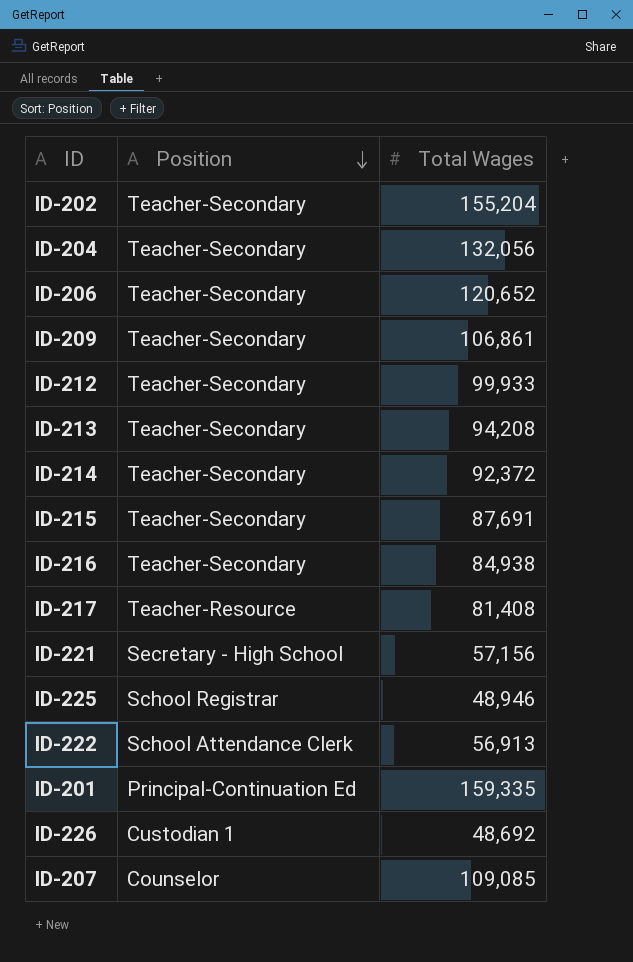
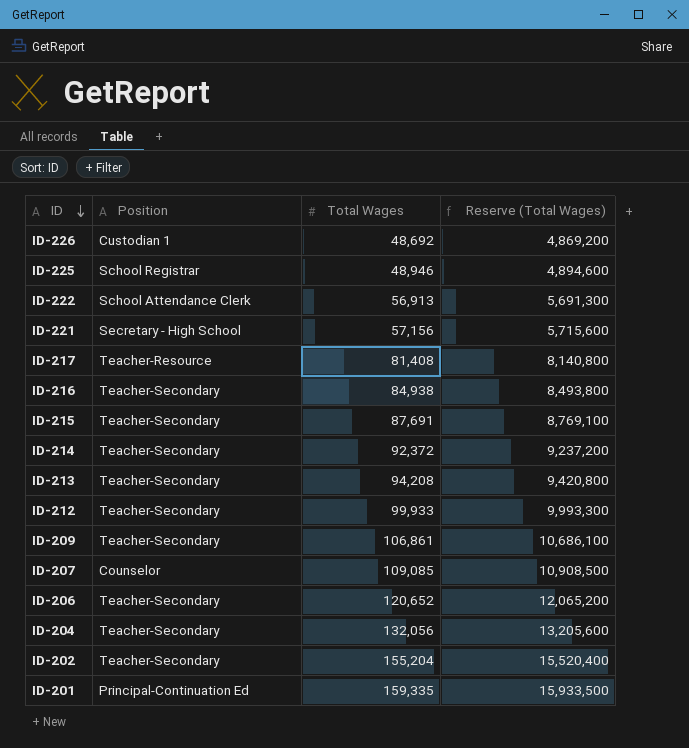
row order: Position descending -> ID descending
column Reserve (Total Wages) | formula: none -> [Total Wages] * 100

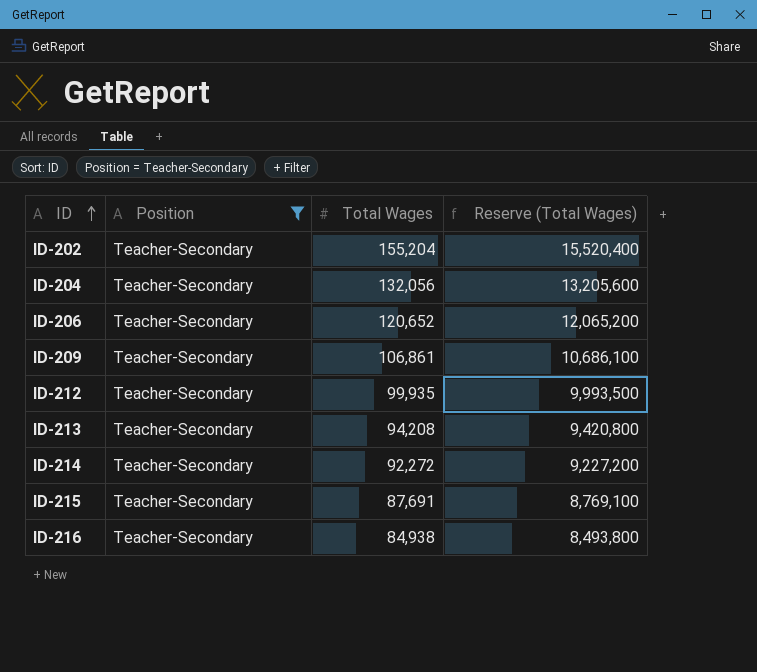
filter: none -> Position = Teacher-Secondary
row order: ID descending -> ID ascending
ID-212 | Total Wages: 99,933 -> 99,935
ID-212 | Reserve (Total Wages): 9,993,300 -> 9,993,500
ID-214 | Total Wages: 92,372 -> 92,272
ID-214 | Reserve (Total Wages): 9,237,200 -> 9,227,200

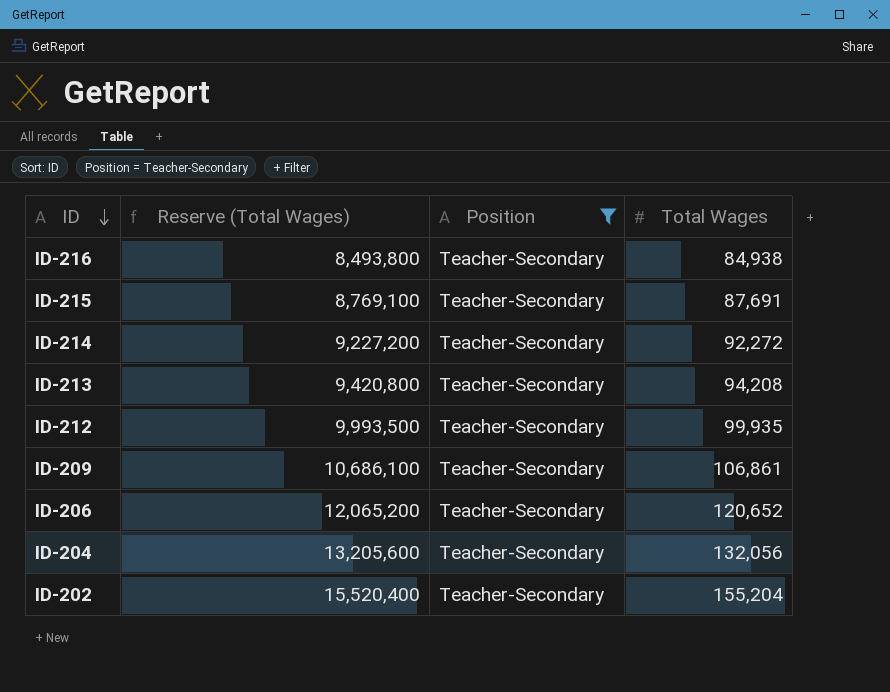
row order: ID ascending -> ID descending
column Reserve (Total Wages) | position: 4 -> 2

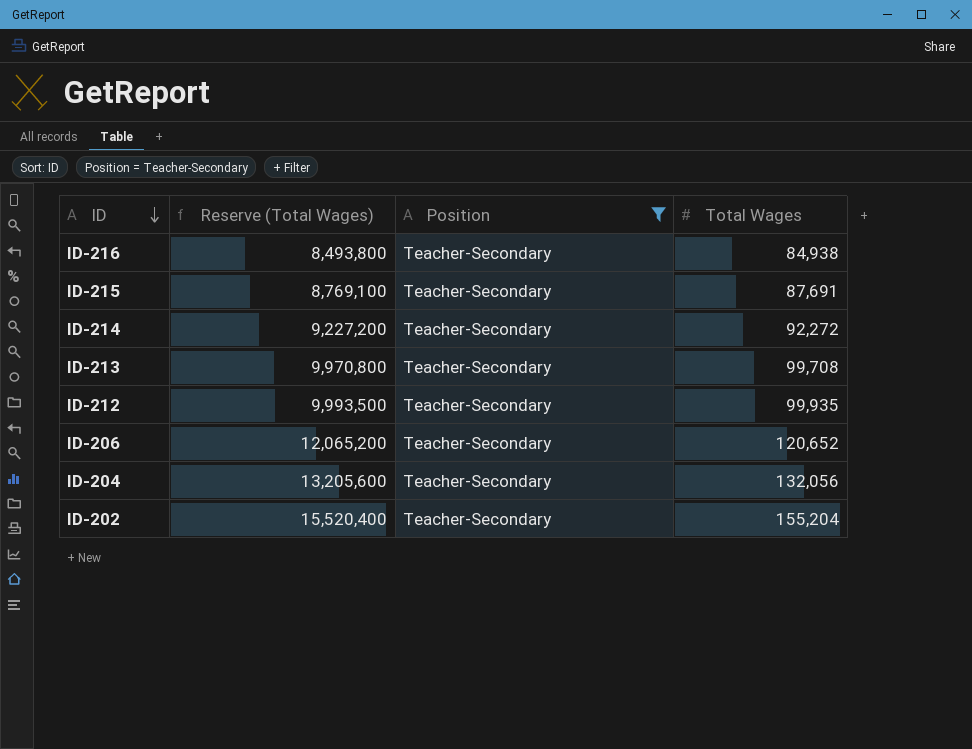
row ID-209: 10,686,100 | Teacher-Secondary | 106,861 -> none
ID-213 | Reserve (Total Wages): 9,420,800 -> 9,970,800
ID-213 | Total Wages: 94,208 -> 99,708

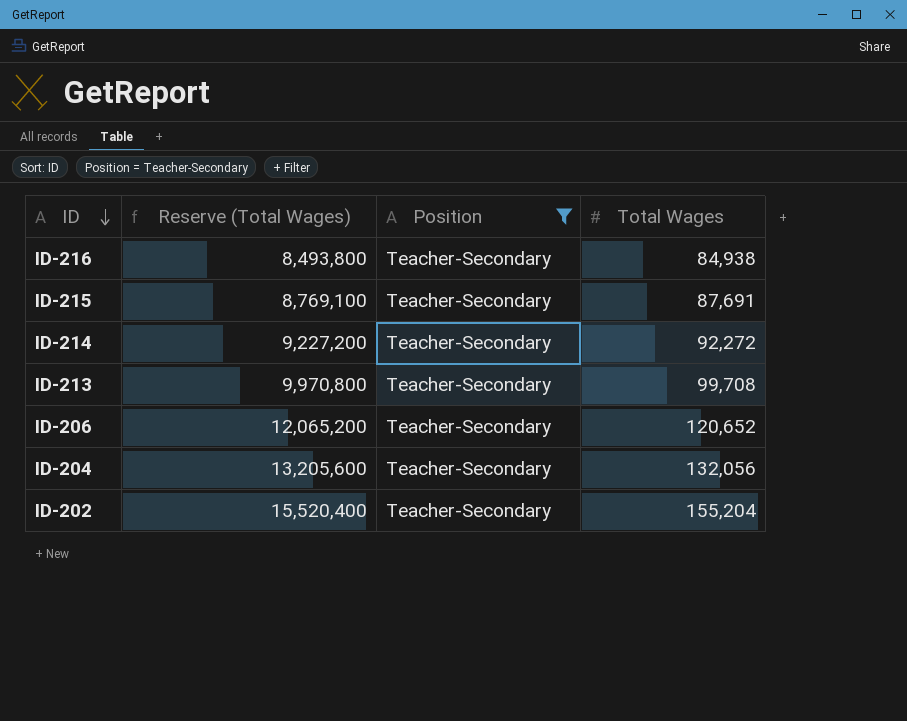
row ID-212: 9,993,500 | Teacher-Secondary | 99,935 -> none

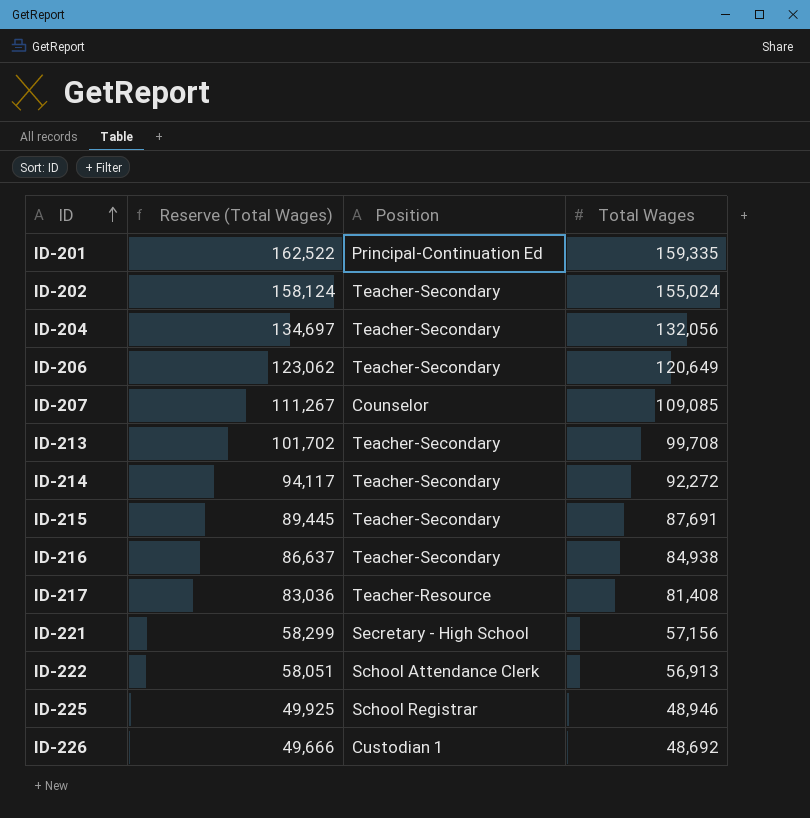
filter: Position = Teacher-Secondary -> none
row order: ID descending -> ID ascending
column Reserve (Total Wages) | formula: [Total Wages] * 100 -> [Total Wages] * 1.02
ID-202 | Total Wages: 155,204 -> 155,024
ID-206 | Total Wages: 120,652 -> 120,649

